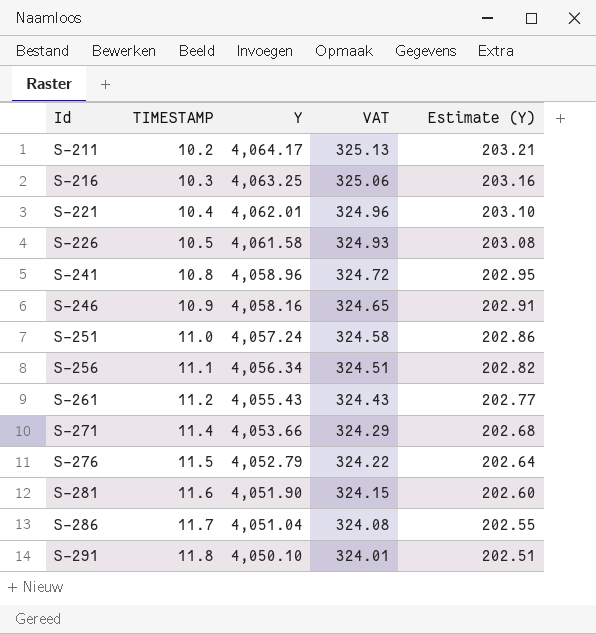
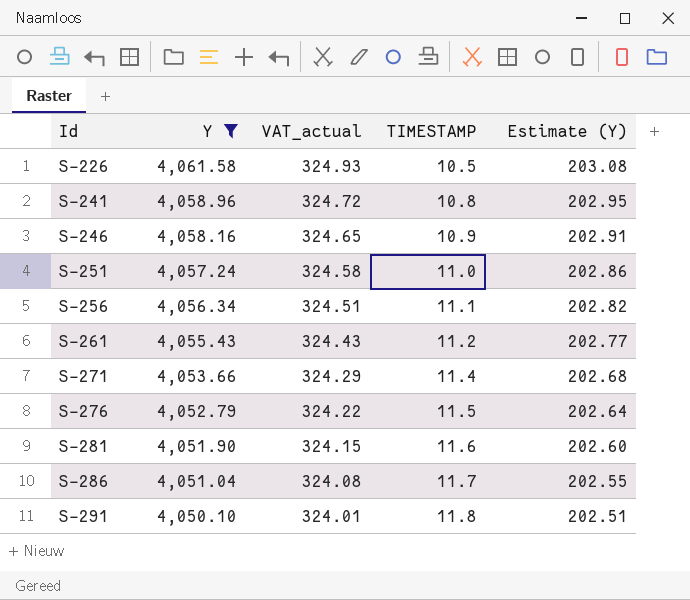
filter: none -> Y <= 4,061.58
column name: VAT -> VAT_actual
column TIMESTAMP | position: 2 -> 4

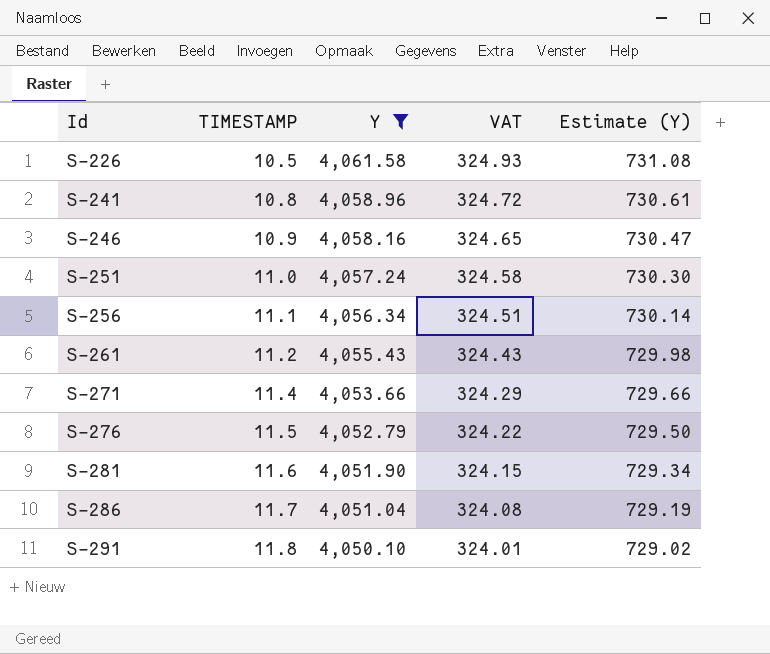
column TIMESTAMP | position: 4 -> 2
column name: VAT_actual -> VAT
column Estimate (Y) | formula: [Y] * 0.05 -> [Y] * 0.18

